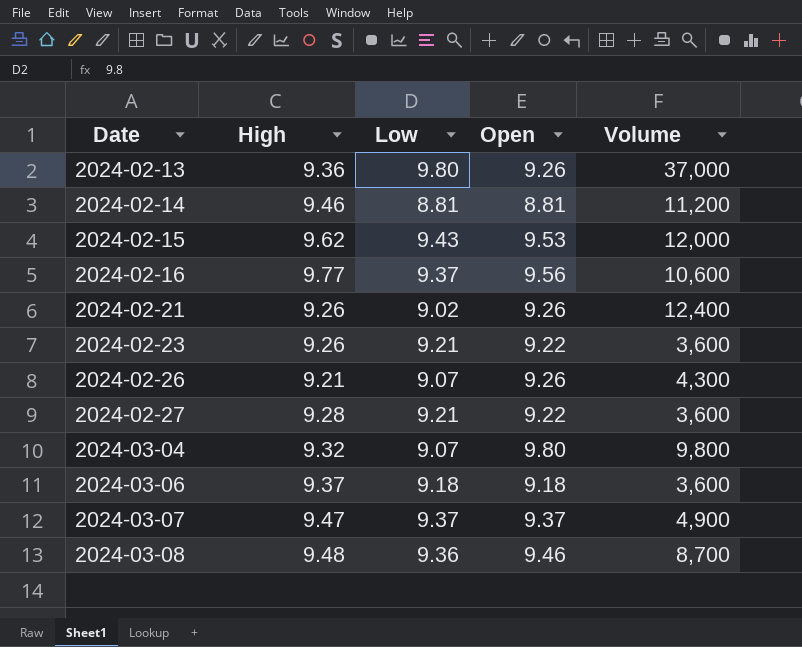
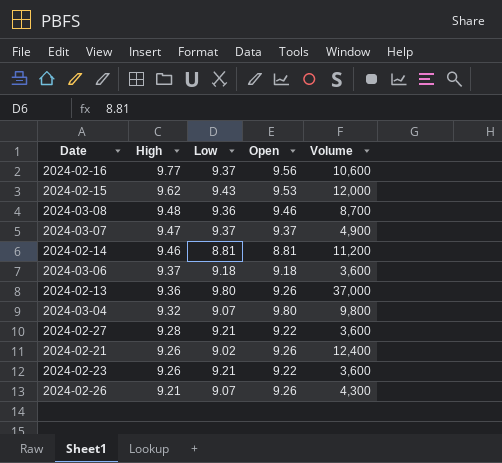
row order: Date ascending -> High descending

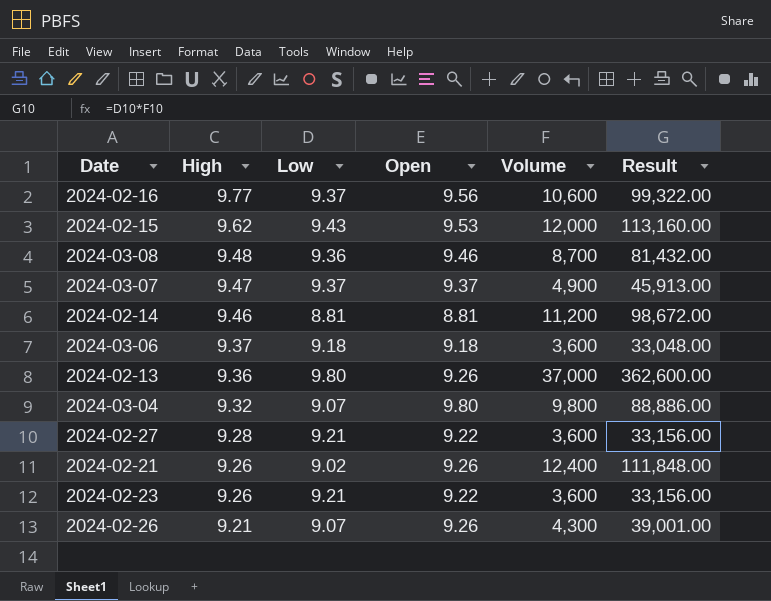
column Result | formula: none -> [Low] * [Volume]

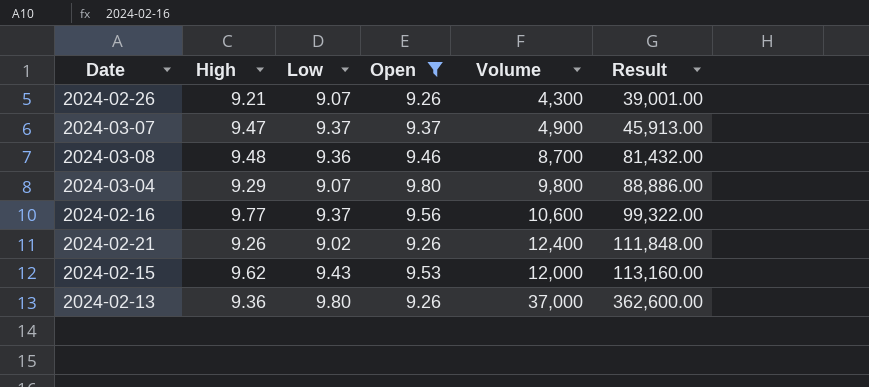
filter: none -> Open >= 9.26
row order: High descending -> Result ascending
2024-03-04 | High: 9.32 -> 9.29

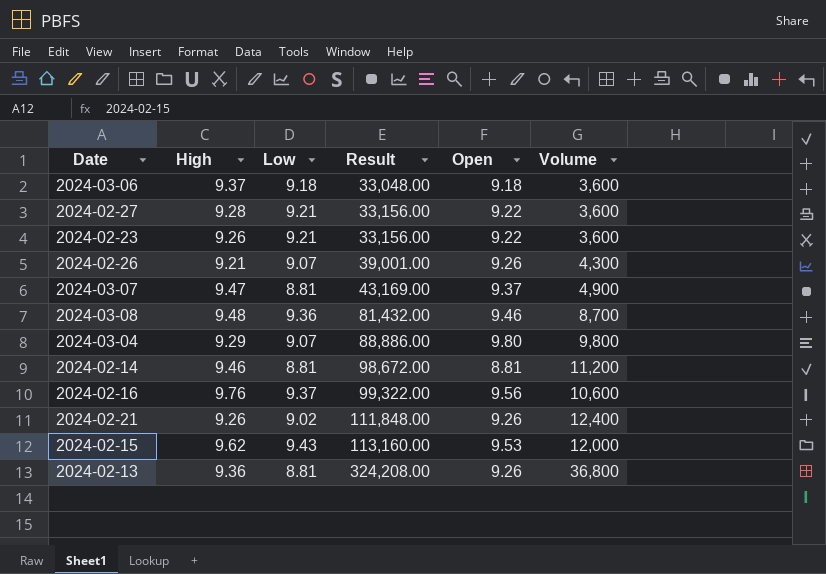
filter: Open >= 9.26 -> none
column Result | position: 6 -> 4
2024-03-07 | Low: 9.37 -> 8.81
2024-03-07 | Result: 45,913.00 -> 43,169.00
2024-02-16 | High: 9.77 -> 9.76
2024-02-13 | Low: 9.80 -> 8.81
2024-02-13 | Result: 362,600.00 -> 324,208.00
2024-02-13 | Volume: 37,000 -> 36,800

